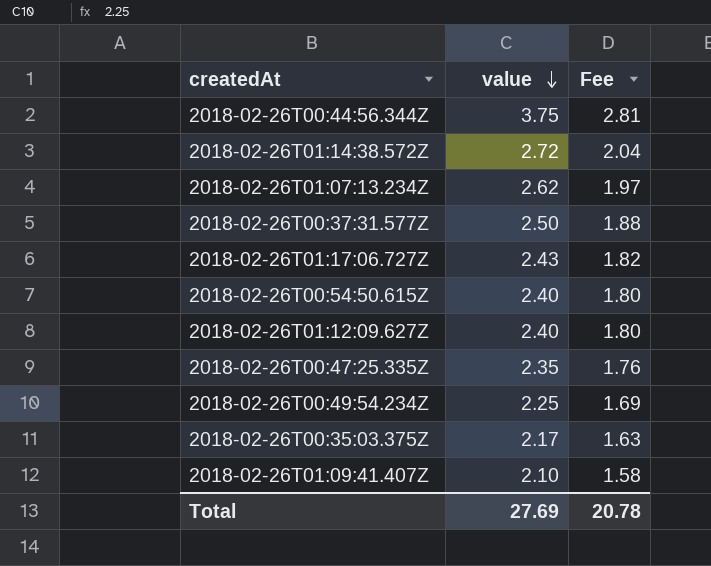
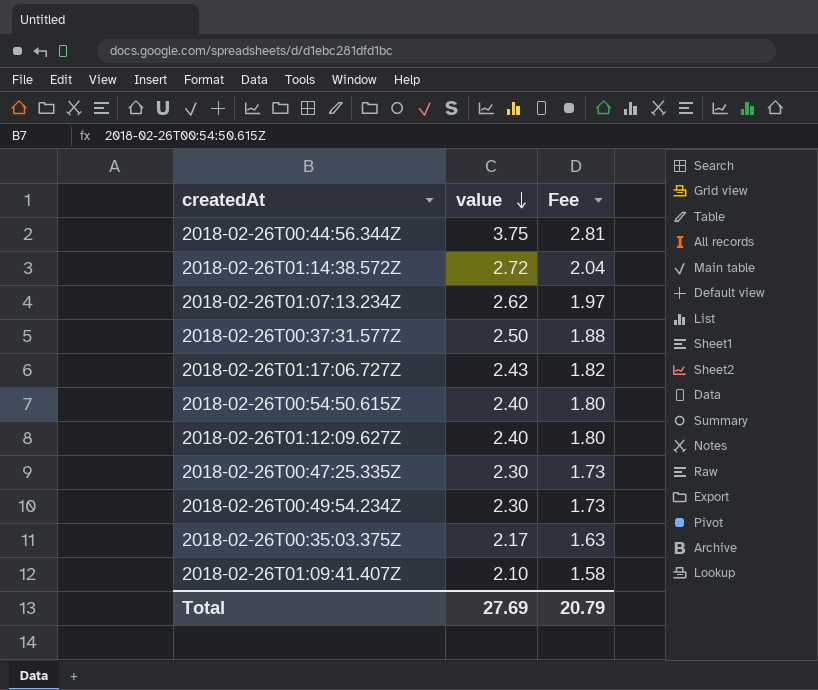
2018-02-26T00:47:25.335Z | value: 2.35 -> 2.30
2018-02-26T00:47:25.335Z | Fee: 1.76 -> 1.73
2018-02-26T00:49:54.234Z | value: 2.25 -> 2.30
2018-02-26T00:49:54.234Z | Fee: 1.69 -> 1.73
Total | Fee: 20.78 -> 20.79

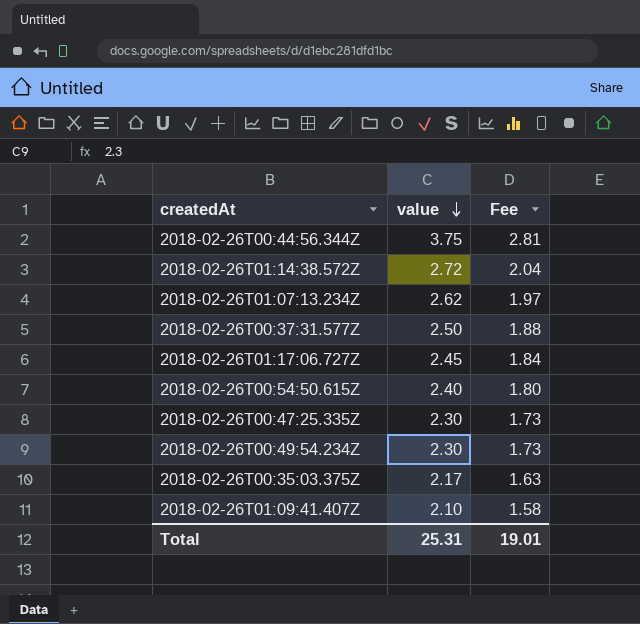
row 2018-02-26T01:12:09.627Z: 2.40 | 1.80 -> none
2018-02-26T01:17:06.727Z | value: 2.43 -> 2.45
2018-02-26T01:17:06.727Z | Fee: 1.82 -> 1.84
Total | value: 27.69 -> 25.31
Total | Fee: 20.79 -> 19.01

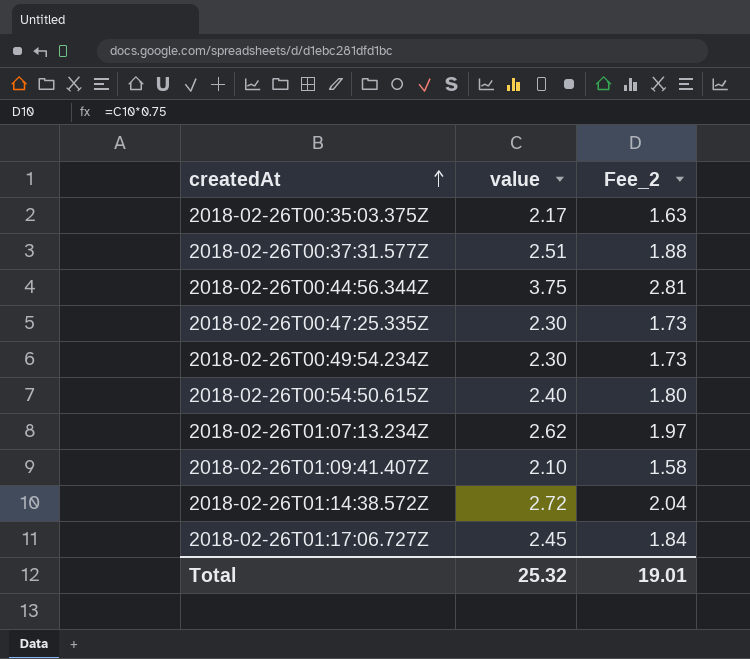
row order: value descending -> createdAt ascending
column name: Fee -> Fee_2
2018-02-26T00:37:31.577Z | value: 2.50 -> 2.51
Total | value: 25.31 -> 25.32

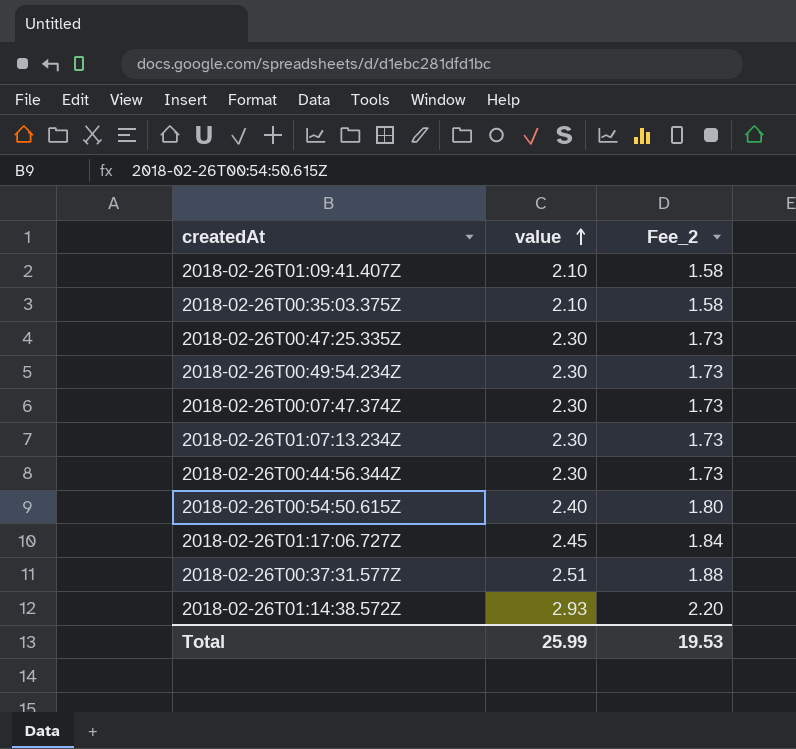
row order: createdAt ascending -> value ascending
2018-02-26T00:35:03.375Z | value: 2.17 -> 2.10
2018-02-26T00:35:03.375Z | Fee_2: 1.63 -> 1.58
row 2018-02-26T00:07:47.374Z: none -> 2.30 | 1.73
2018-02-26T01:07:13.234Z | value: 2.62 -> 2.30
2018-02-26T01:07:13.234Z | Fee_2: 1.97 -> 1.73
2018-02-26T00:44:56.344Z | value: 3.75 -> 2.30
2018-02-26T00:44:56.344Z | Fee_2: 2.81 -> 1.73
2018-02-26T01:14:38.572Z | value: 2.72 -> 2.93
2018-02-26T01:14:38.572Z | Fee_2: 2.04 -> 2.20
Total | value: 25.32 -> 25.99
Total | Fee_2: 19.01 -> 19.53

